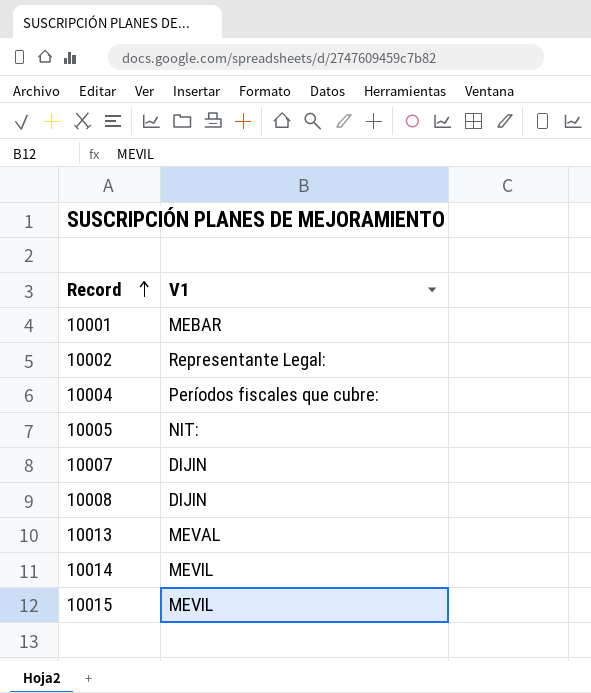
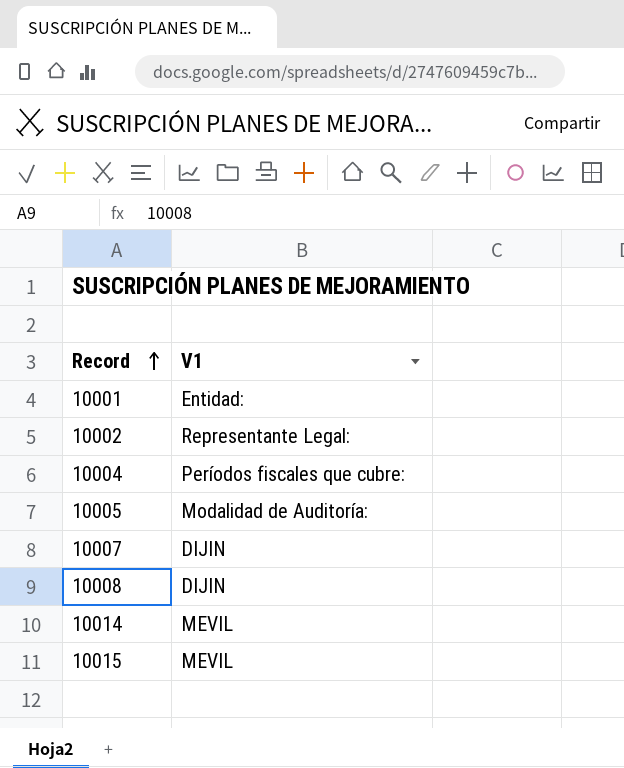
row 10013: MEVAL -> none
10001 | V1: MEBAR -> Entidad:
10005 | V1: NIT: -> Modalidad de Auditoría:

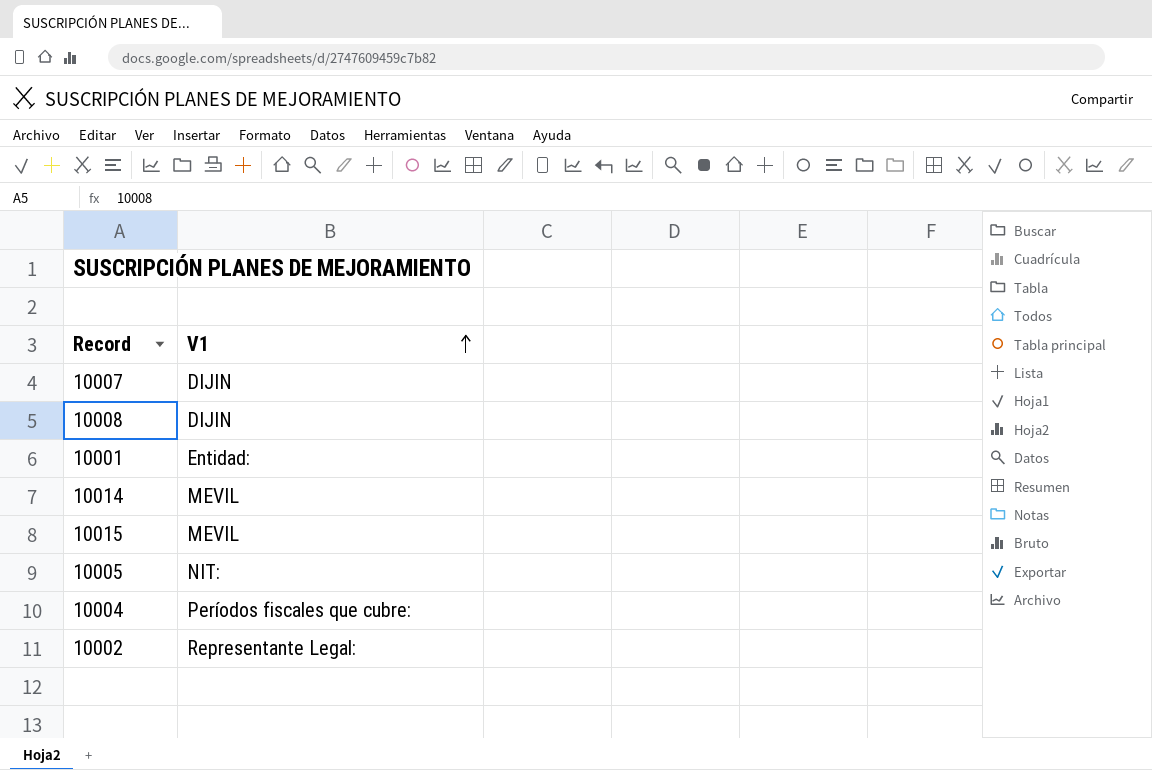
row order: Record ascending -> V1 ascending
10005 | V1: Modalidad de Auditoría: -> NIT:

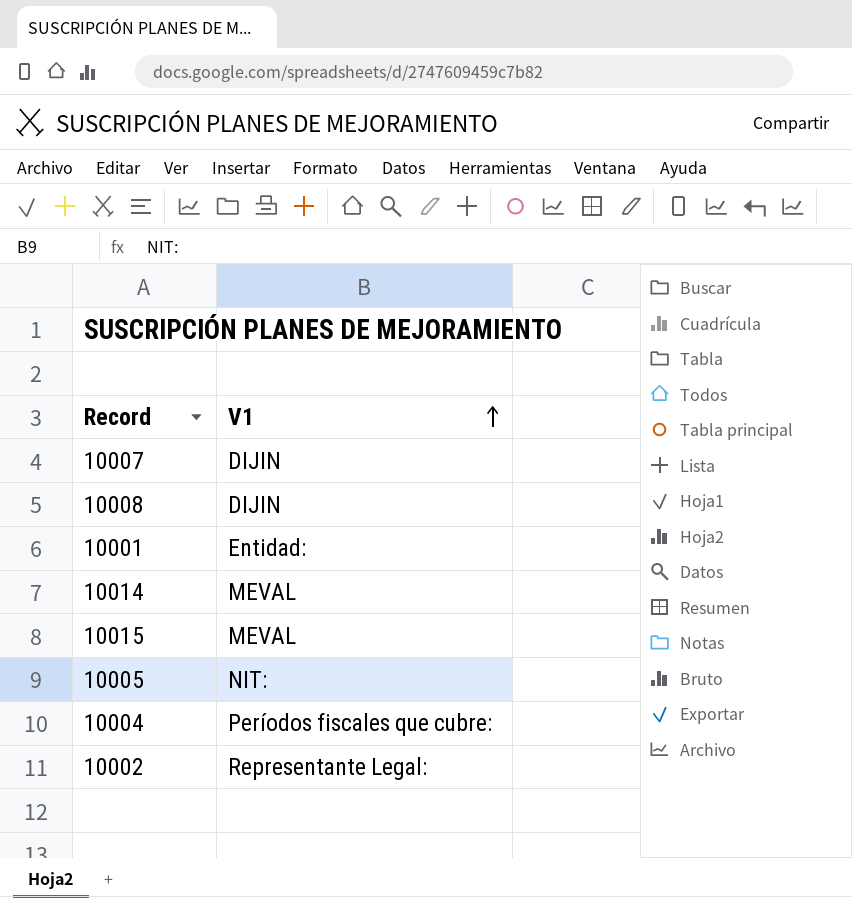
10014 | V1: MEVIL -> MEVAL
10015 | V1: MEVIL -> MEVAL

